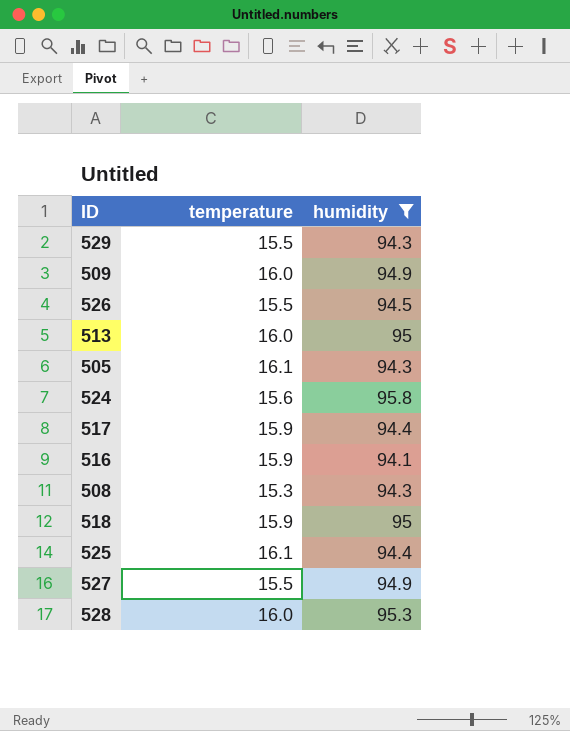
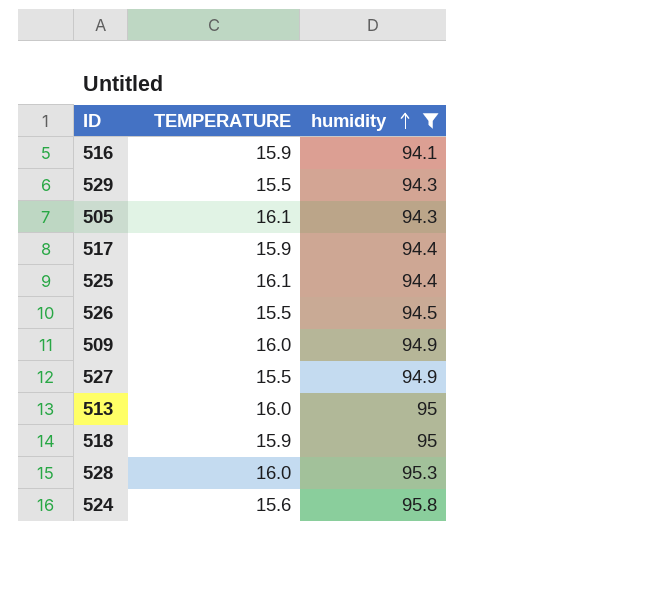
row order: none -> humidity ascending
column name: temperature -> TEMPERATURE
row 508: 15.3 | 94.3 -> none

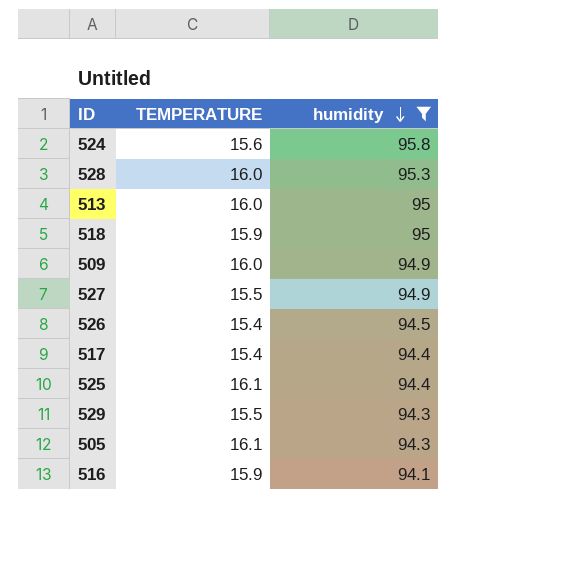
row order: humidity ascending -> humidity descending
526 | TEMPERATURE: 15.5 -> 15.4
517 | TEMPERATURE: 15.9 -> 15.4

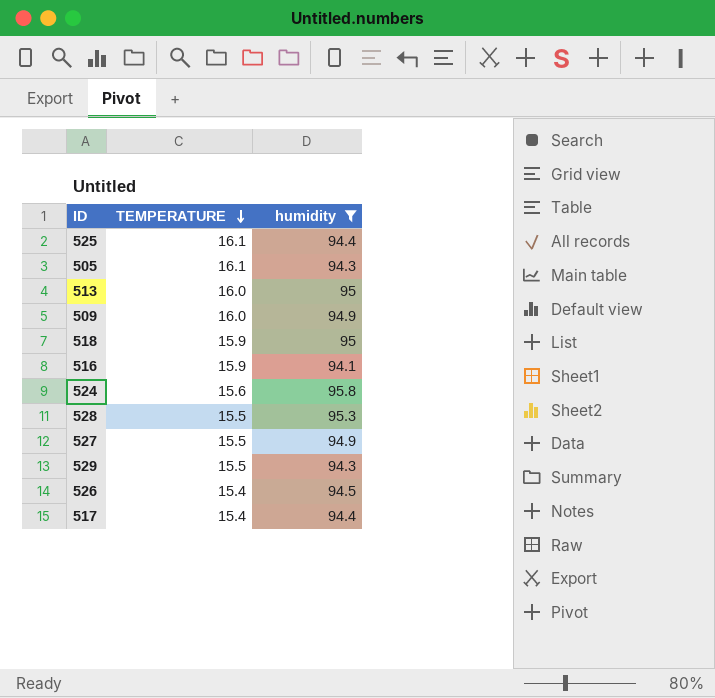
row order: humidity descending -> TEMPERATURE descending
528 | TEMPERATURE: 16.0 -> 15.5

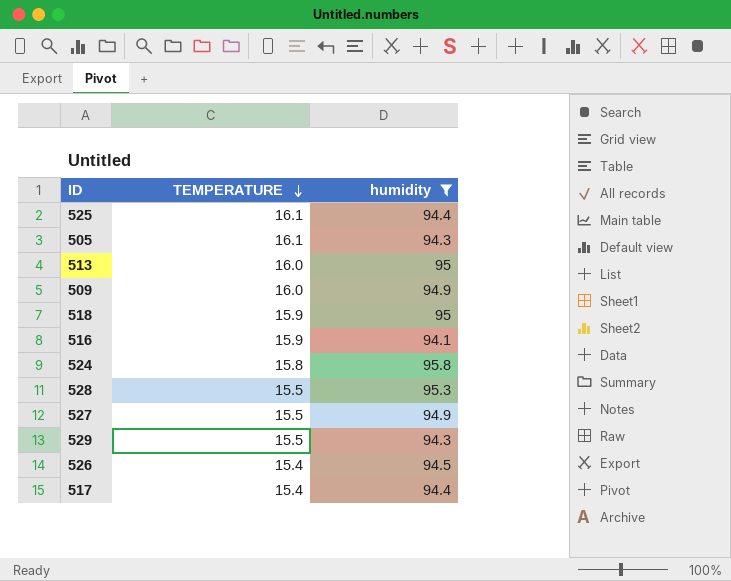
524 | TEMPERATURE: 15.6 -> 15.8

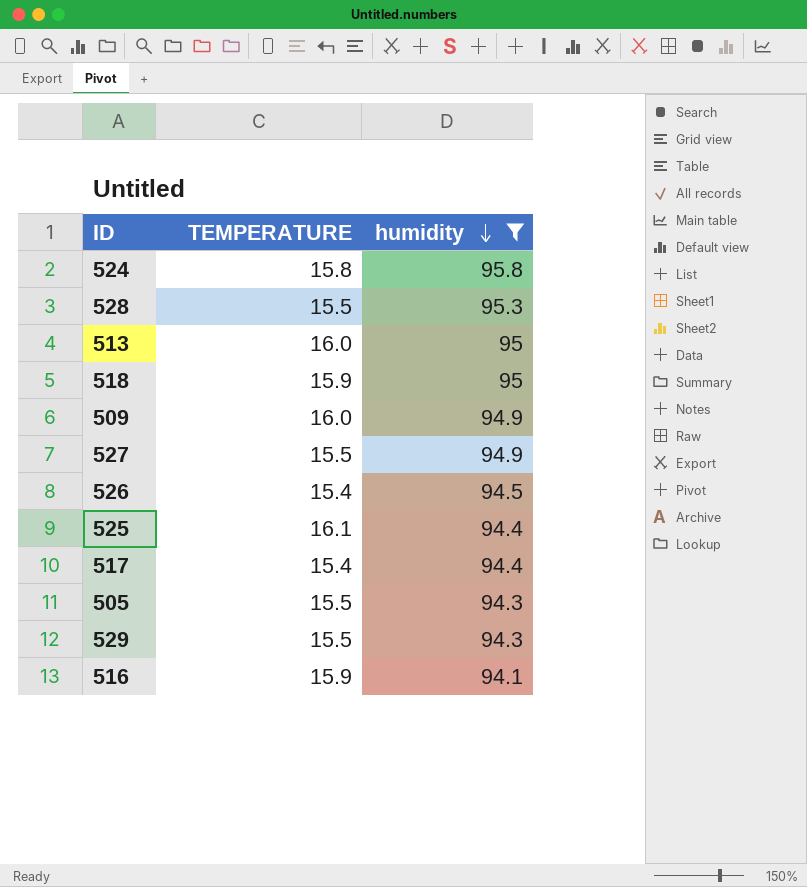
row order: TEMPERATURE descending -> humidity descending
505 | TEMPERATURE: 16.1 -> 15.5

